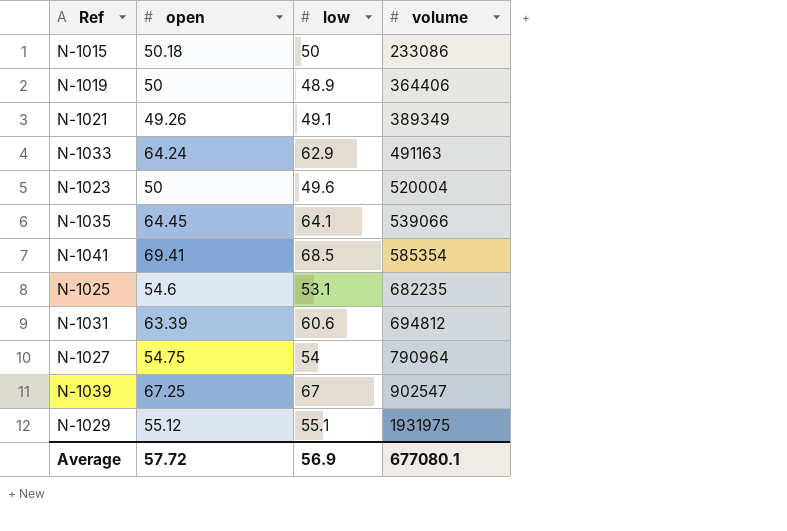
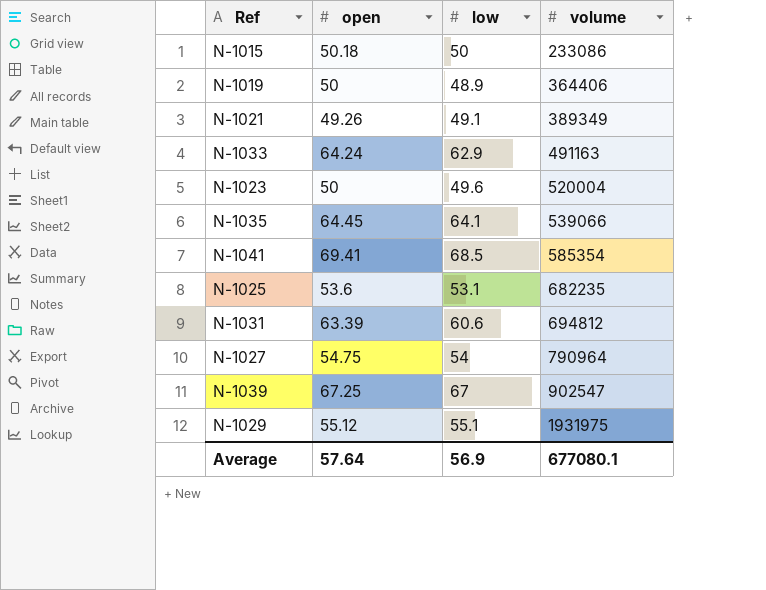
N-1025 | open: 54.6 -> 53.6
Average | open: 57.72 -> 57.64

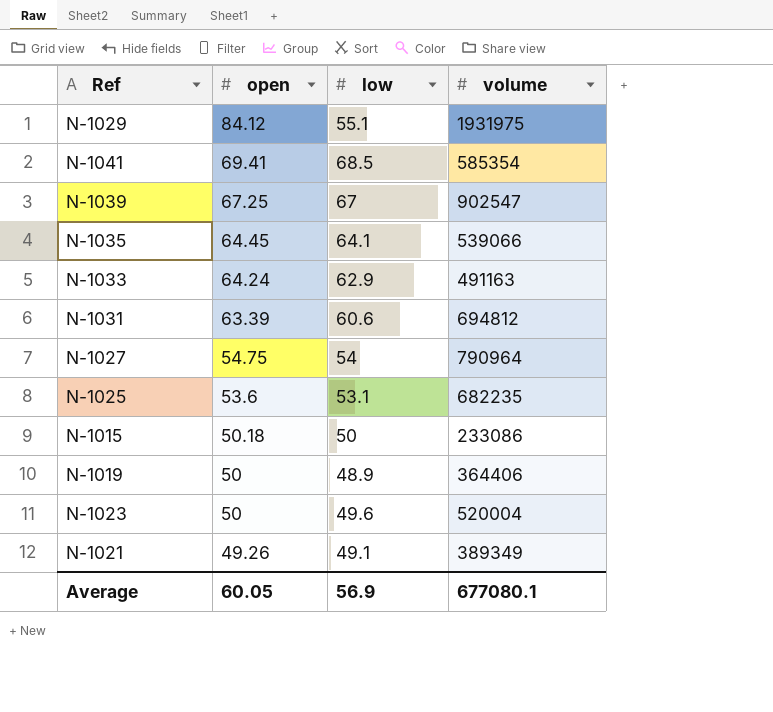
row order: volume ascending -> open descending
N-1029 | open: 55.12 -> 84.12
Average | open: 57.64 -> 60.05

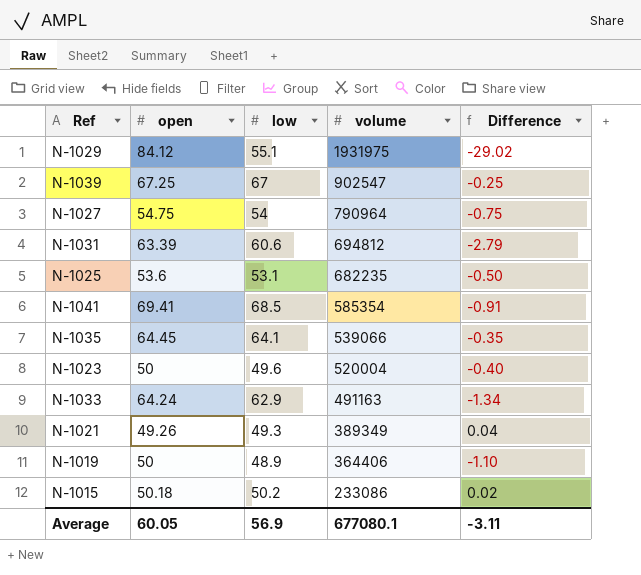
row order: open descending -> volume descending
column Difference | formula: none -> [low] - [open]
N-1021 | low: 49.1 -> 49.3
N-1015 | low: 50 -> 50.2

